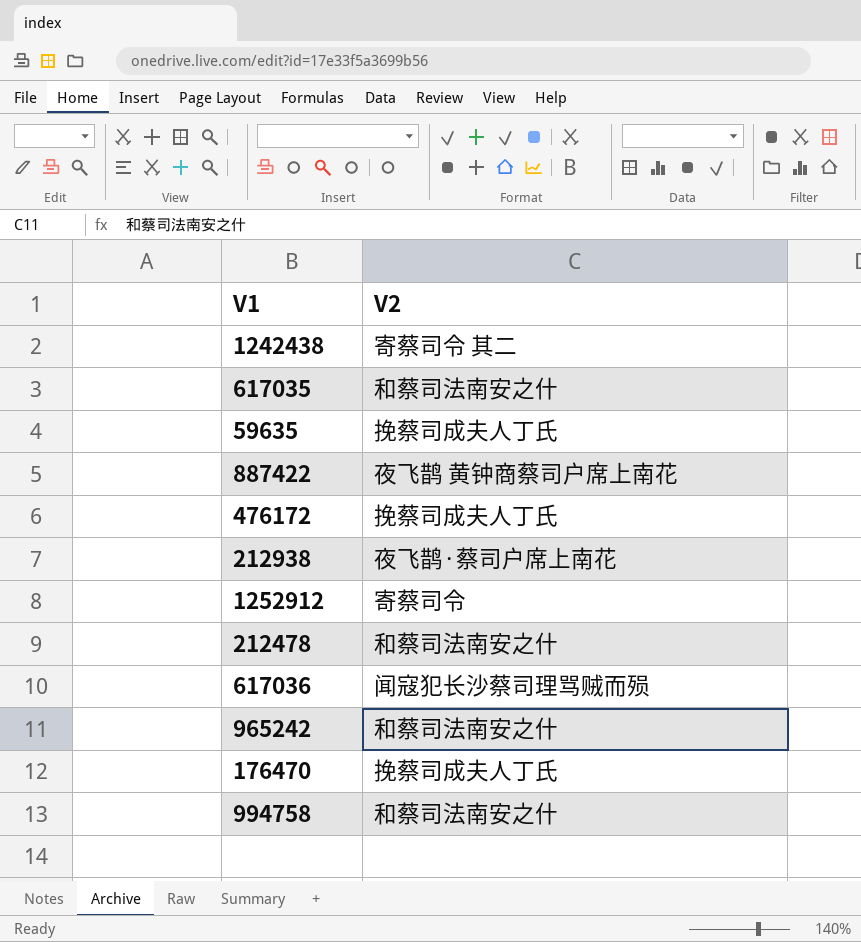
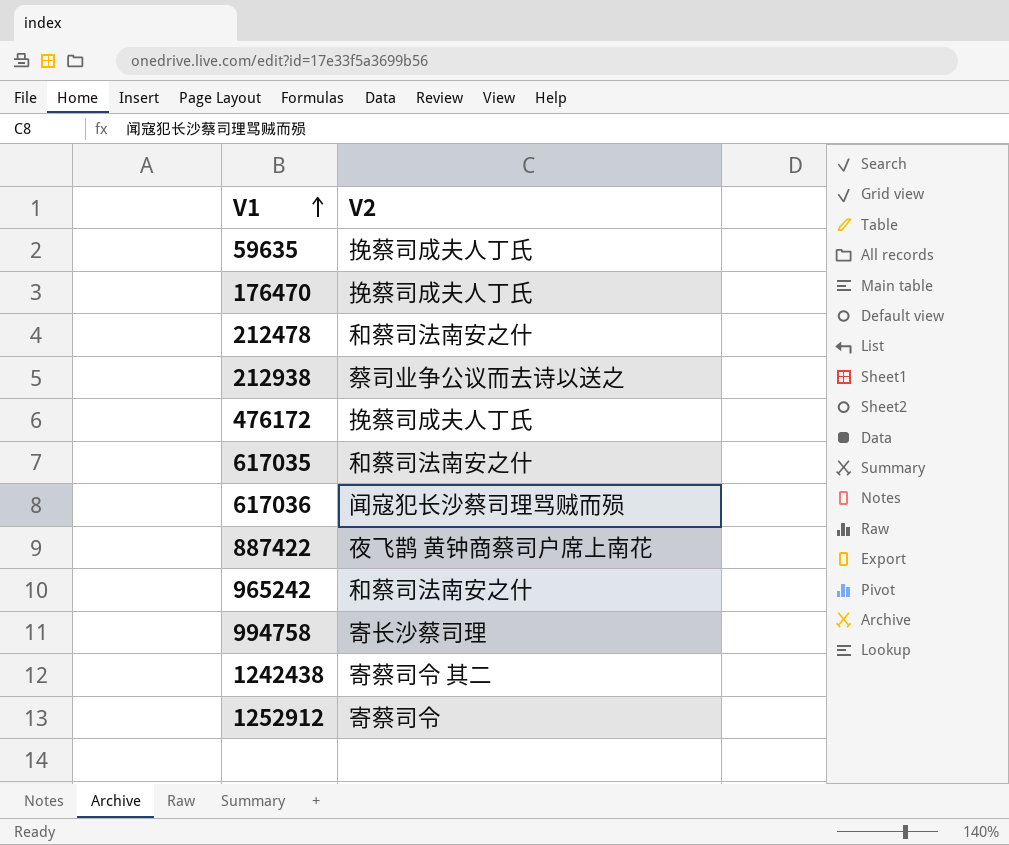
row order: none -> V1 ascending
212938 | V2: 夜飞鹊·蔡司户席上南花 -> 蔡司业争公议而去诗以送之
994758 | V2: 和蔡司法南安之什 -> 寄长沙蔡司理

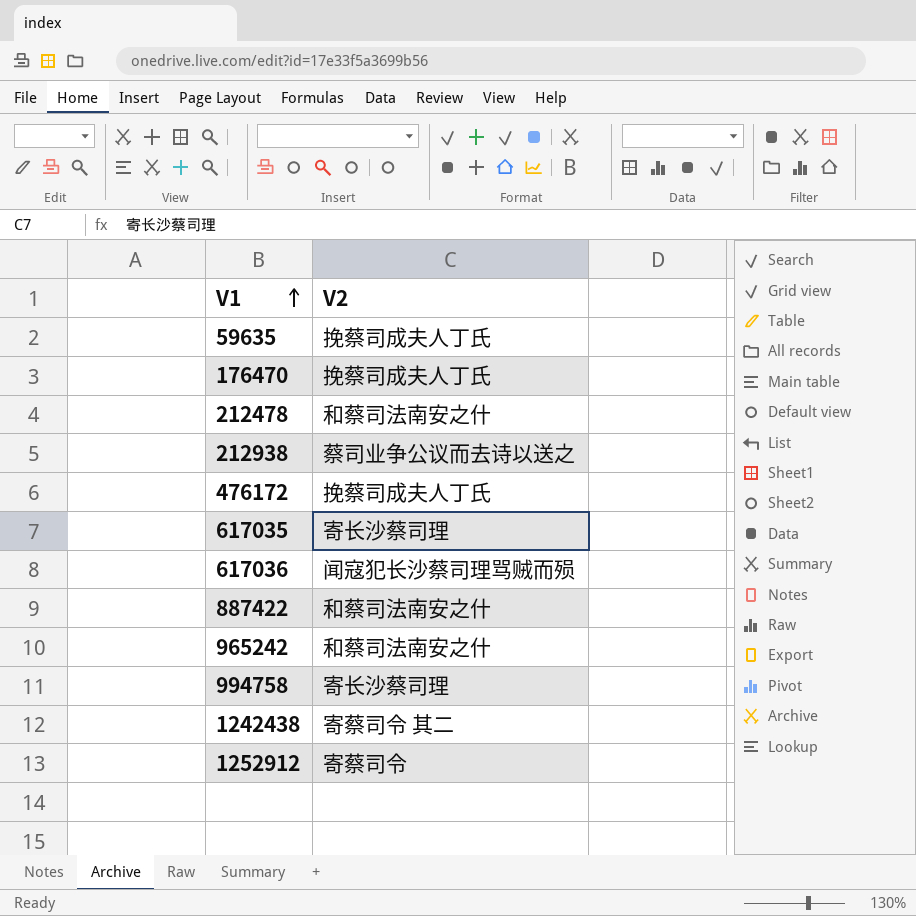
617035 | V2: 和蔡司法南安之什 -> 寄长沙蔡司理
887422 | V2: 夜飞鹊 黄钟商蔡司户席上南花 -> 和蔡司法南安之什

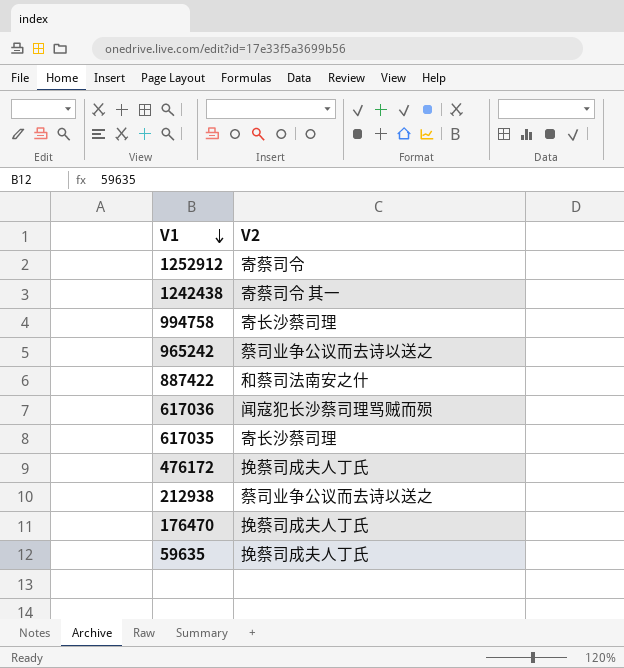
row order: V1 ascending -> V1 descending
row 212478: 和蔡司法南安之什 -> none
1242438 | V2: 寄蔡司令 其二 -> 寄蔡司令 其一
965242 | V2: 和蔡司法南安之什 -> 蔡司业争公议而去诗以送之

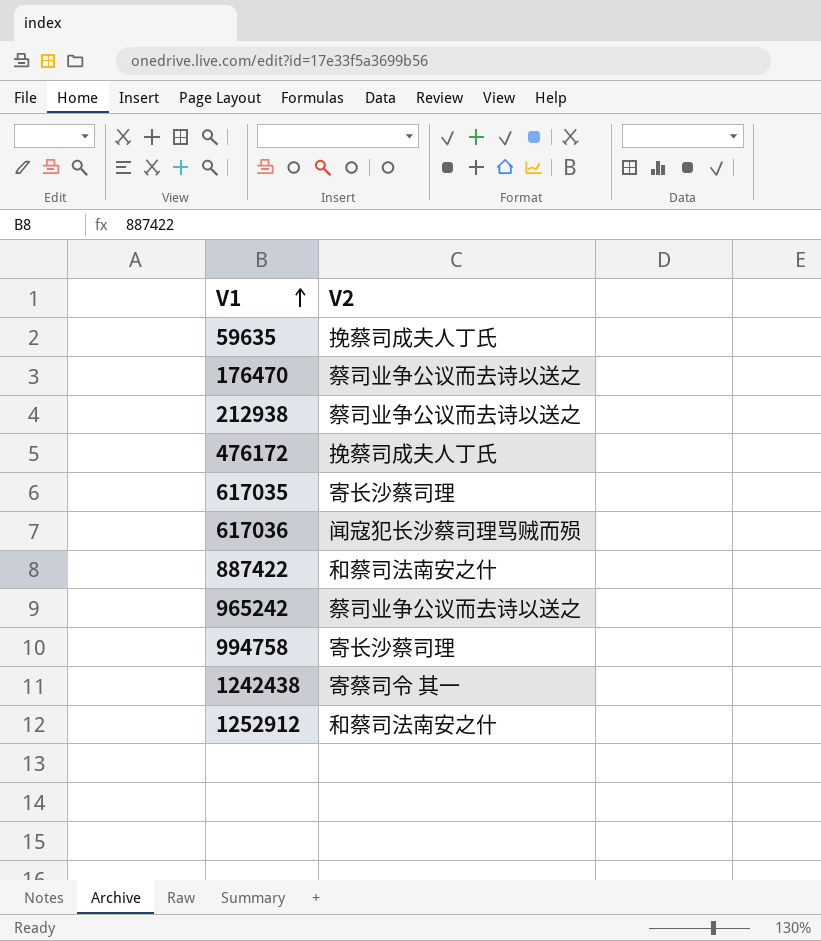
row order: V1 descending -> V1 ascending
176470 | V2: 挽蔡司成夫人丁氏 -> 蔡司业争公议而去诗以送之
1252912 | V2: 寄蔡司令 -> 和蔡司法南安之什

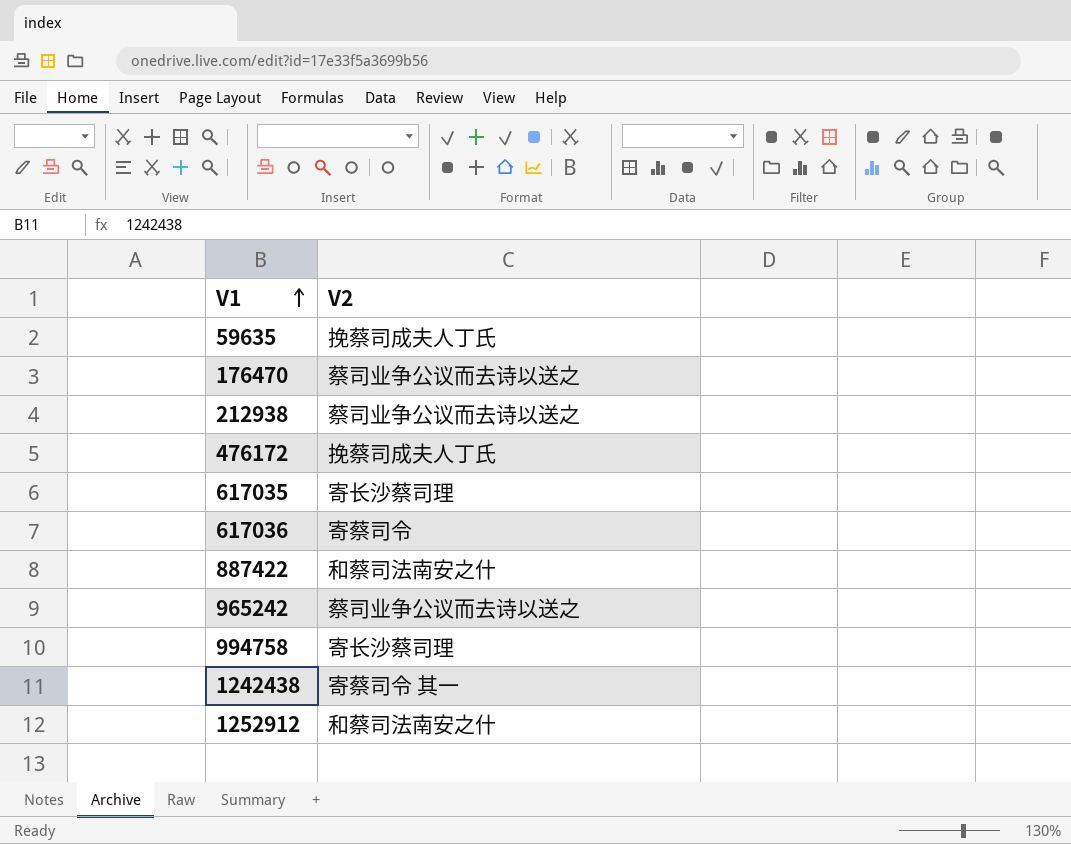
617036 | V2: 闻寇犯长沙蔡司理骂贼而殒 -> 寄蔡司令

